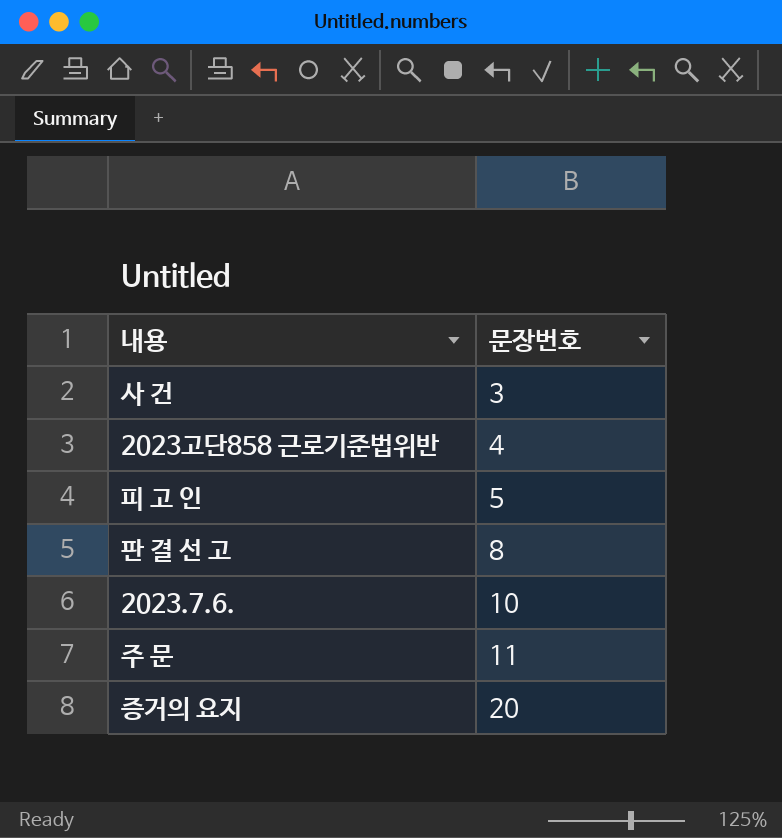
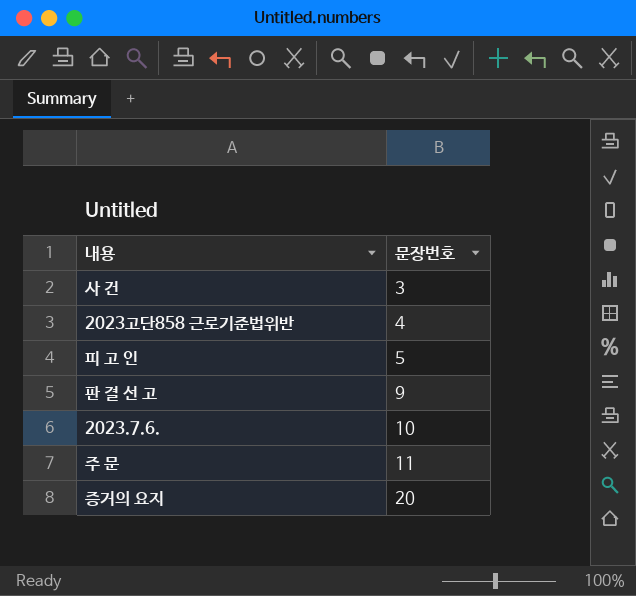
판 결 선 고 | 문장번호: 8 -> 9

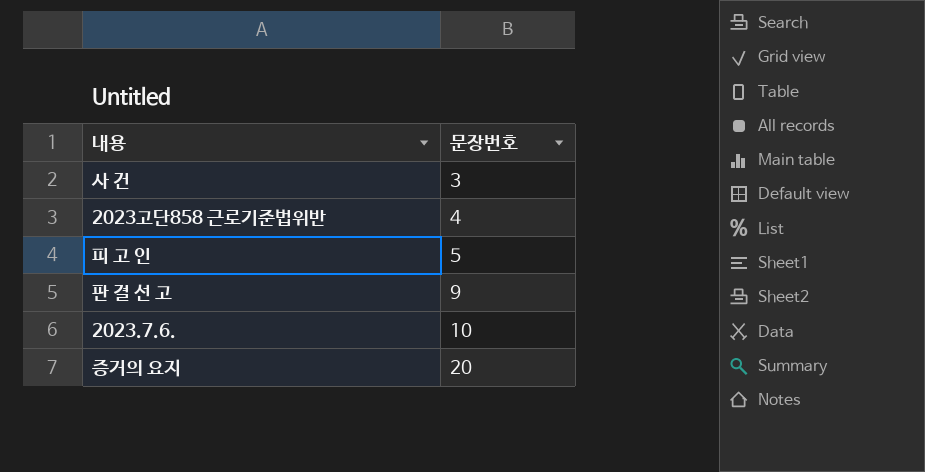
row 주 문: 11 -> none

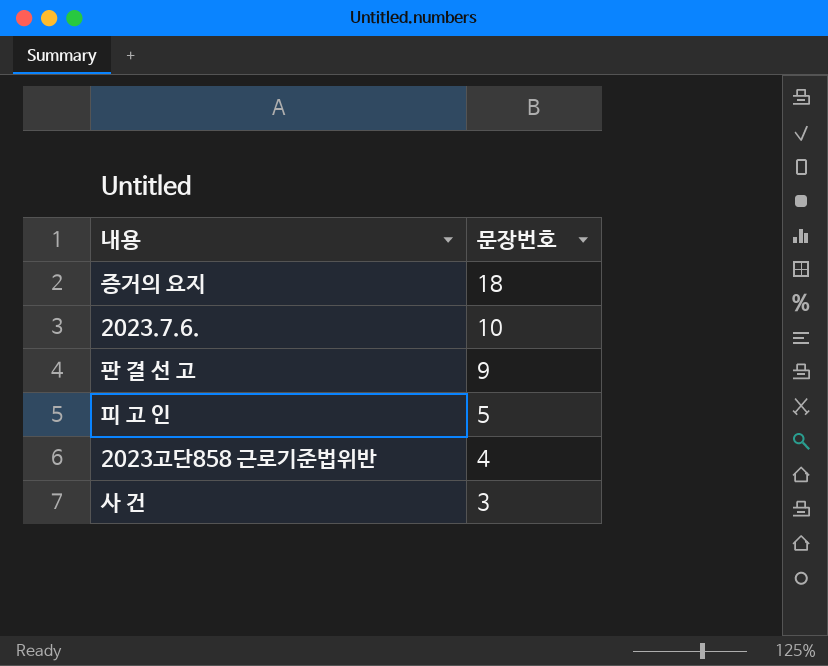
row order: 문장번호 ascending -> 문장번호 descending
증거의 요지 | 문장번호: 20 -> 18

